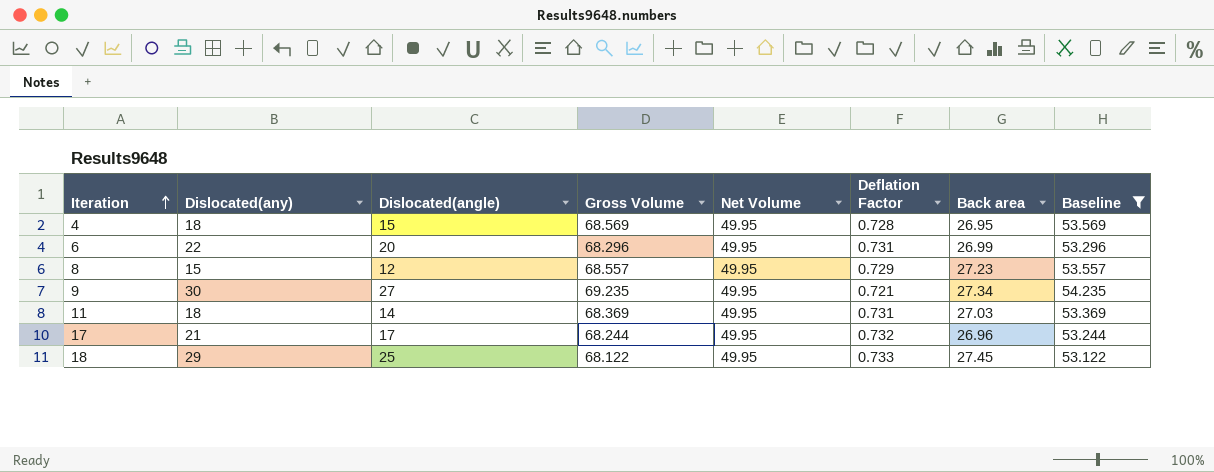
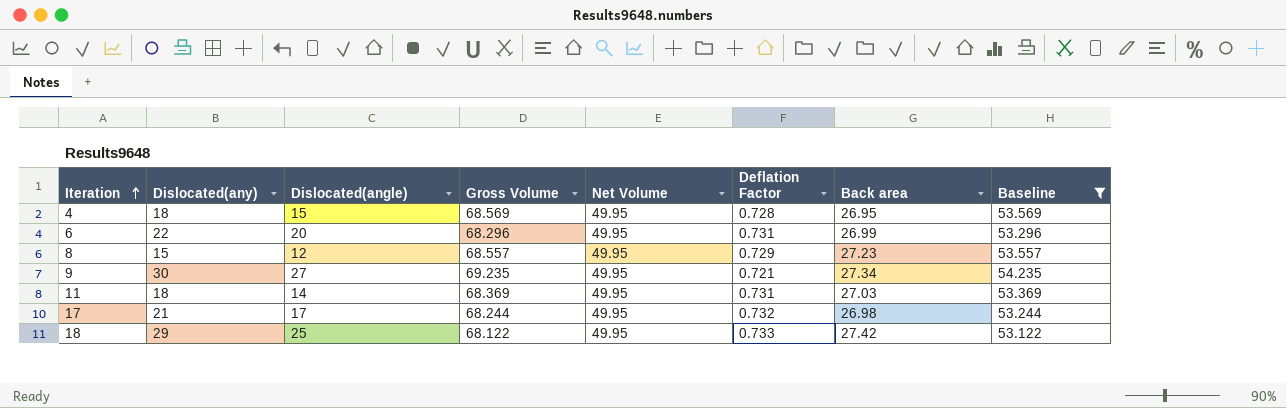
17 | Back area: 26.96 -> 26.98
18 | Back area: 27.45 -> 27.42

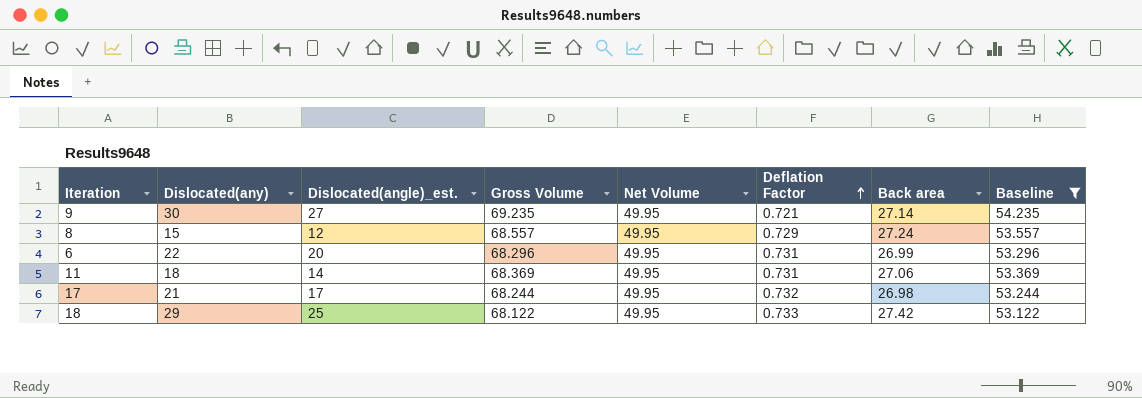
row order: Iteration ascending -> Deflation Factor ascending
column name: Dislocated(angle) -> Dislocated(angle)_est.
row 4: 18 | 15 | 68.569 | 49.95 | 0.728 | 26.95 | 53.569 -> none
9 | Back area: 27.34 -> 27.14
8 | Back area: 27.23 -> 27.24
11 | Back area: 27.03 -> 27.06

